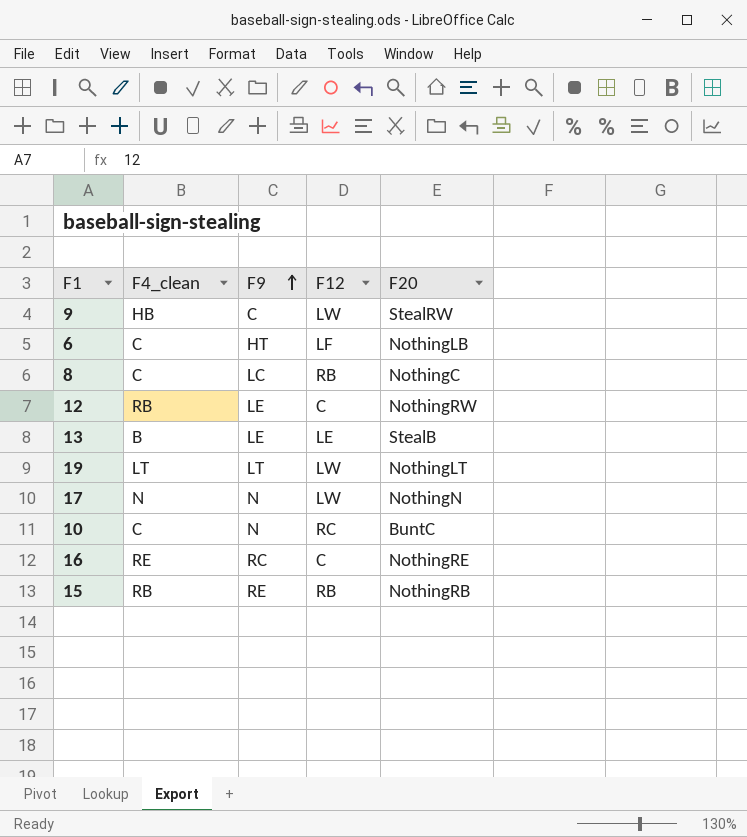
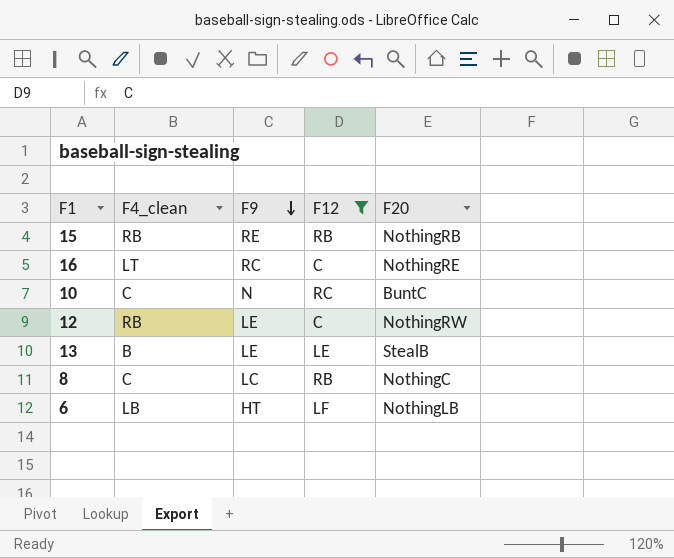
filter: none -> F12 != LW
row order: F9 ascending -> F9 descending
16 | F4_clean: RE -> LT
6 | F4_clean: C -> LB

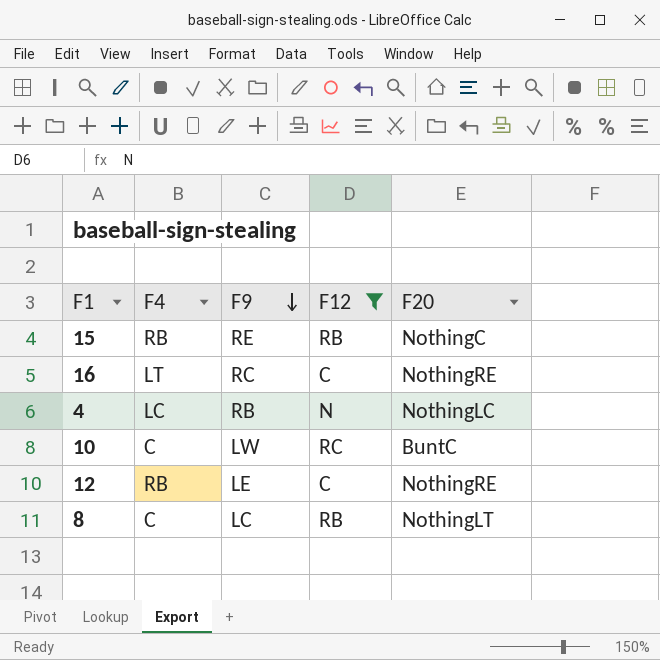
column name: F4_clean -> F4
row 13: B | LE | LE | StealB -> none
row 6: LB | HT | LF | NothingLB -> none
15 | F20: NothingRB -> NothingC
row 4: none -> LC | RB | N | NothingLC
10 | F9: N -> LW
12 | F20: NothingRW -> NothingRE
8 | F20: NothingC -> NothingLT

